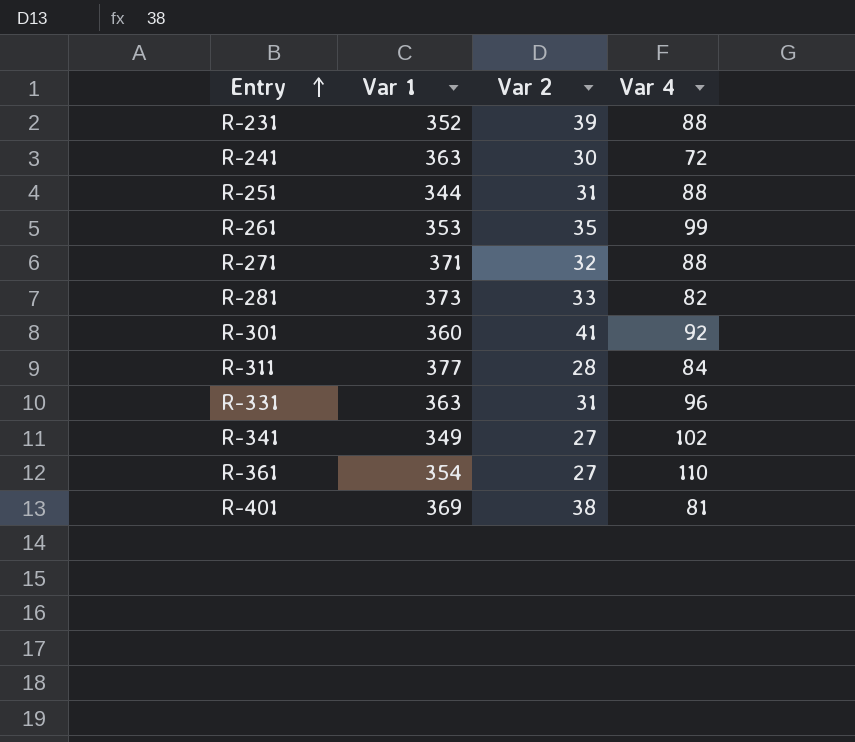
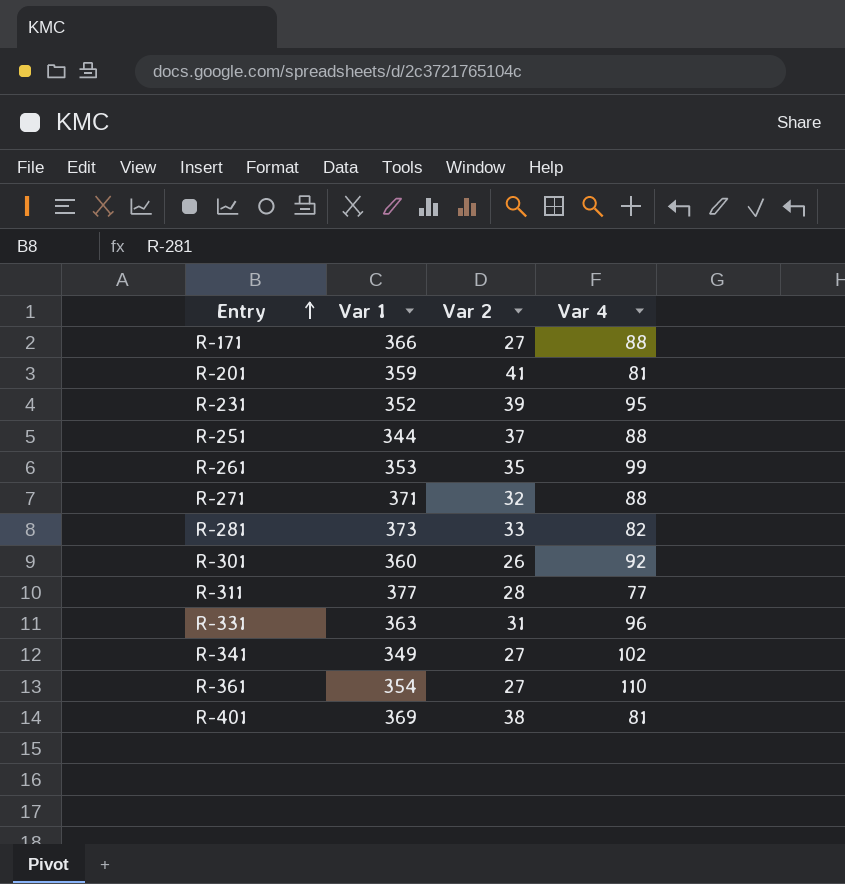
row R-241: 363 | 30 | 72 -> none
row R-171: none -> 366 | 27 | 88
row R-201: none -> 359 | 41 | 81
R-231 | Var 4: 88 -> 95
R-251 | Var 2: 31 -> 37
R-301 | Var 2: 41 -> 26
R-311 | Var 4: 84 -> 77

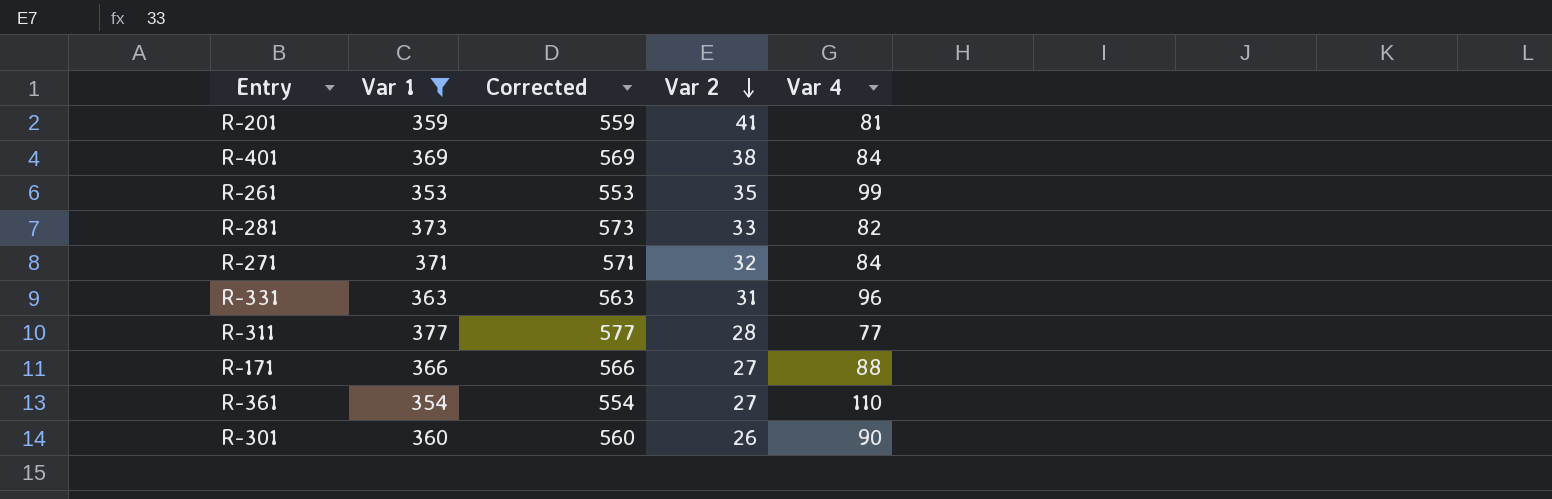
filter: none -> Var 1 >= 353
row order: Entry ascending -> Var 2 descending
column Corrected | formula: none -> [Var 1] + 200
R-401 | Var 4: 81 -> 84
R-271 | Var 4: 88 -> 84
R-301 | Var 4: 92 -> 90

